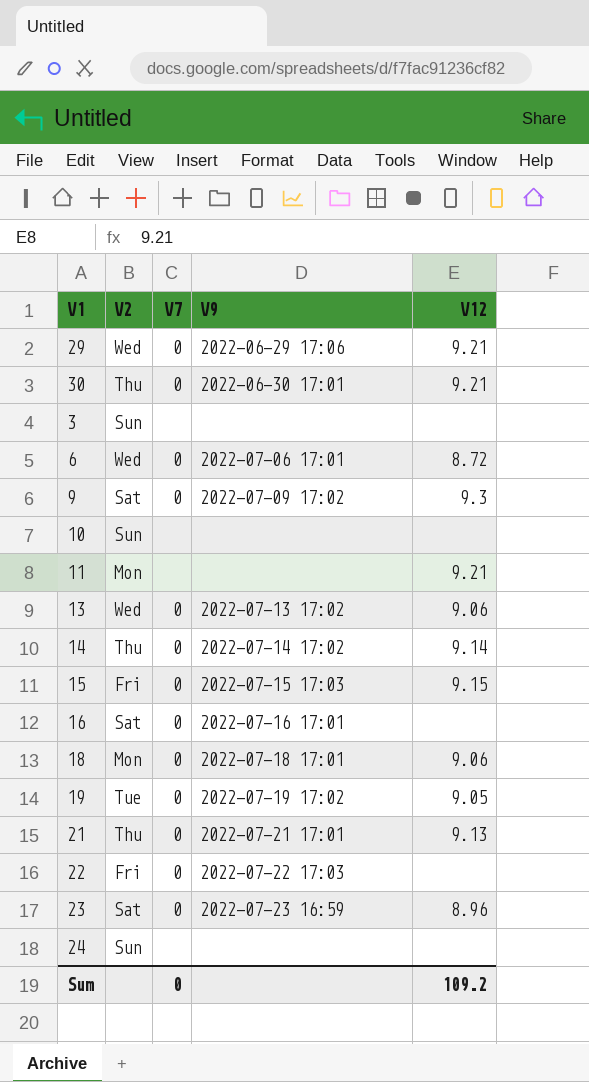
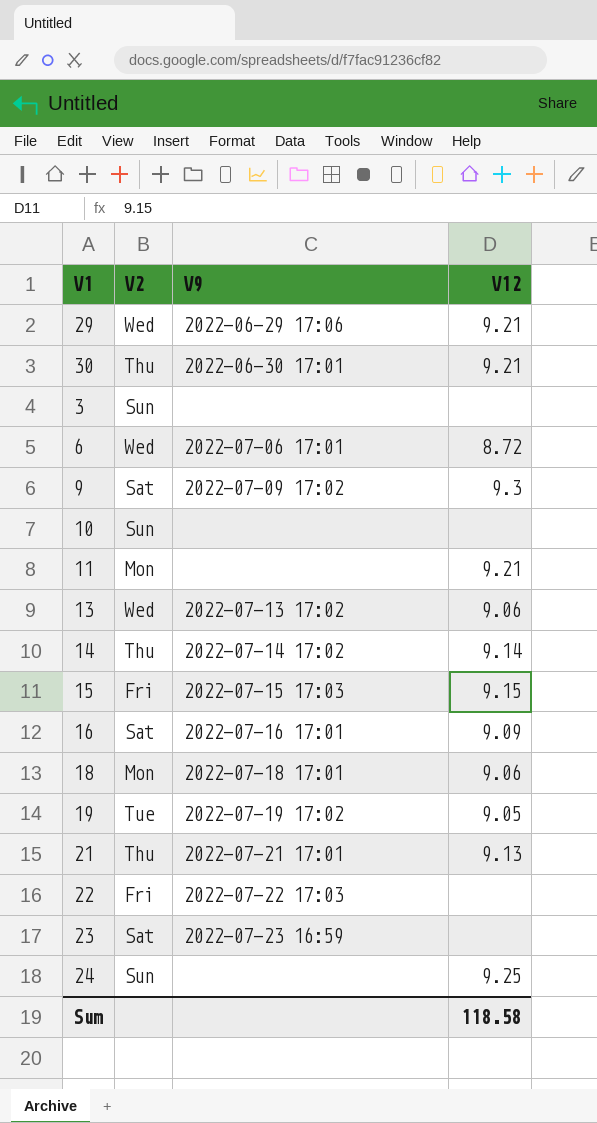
column V7 | position: 3 -> none
16 | V12: none -> 9.09
23 | V12: 8.96 -> none
24 | V12: none -> 9.25
Sum | V12: 109.2 -> 118.58

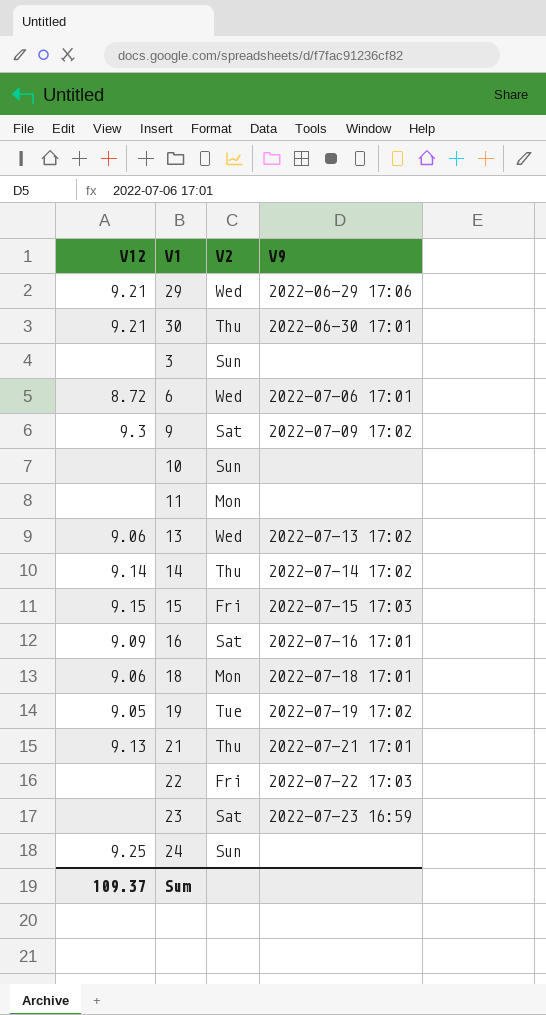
column V12 | position: 4 -> 1
11 | V12: 9.21 -> none
Sum | V12: 118.58 -> 109.37

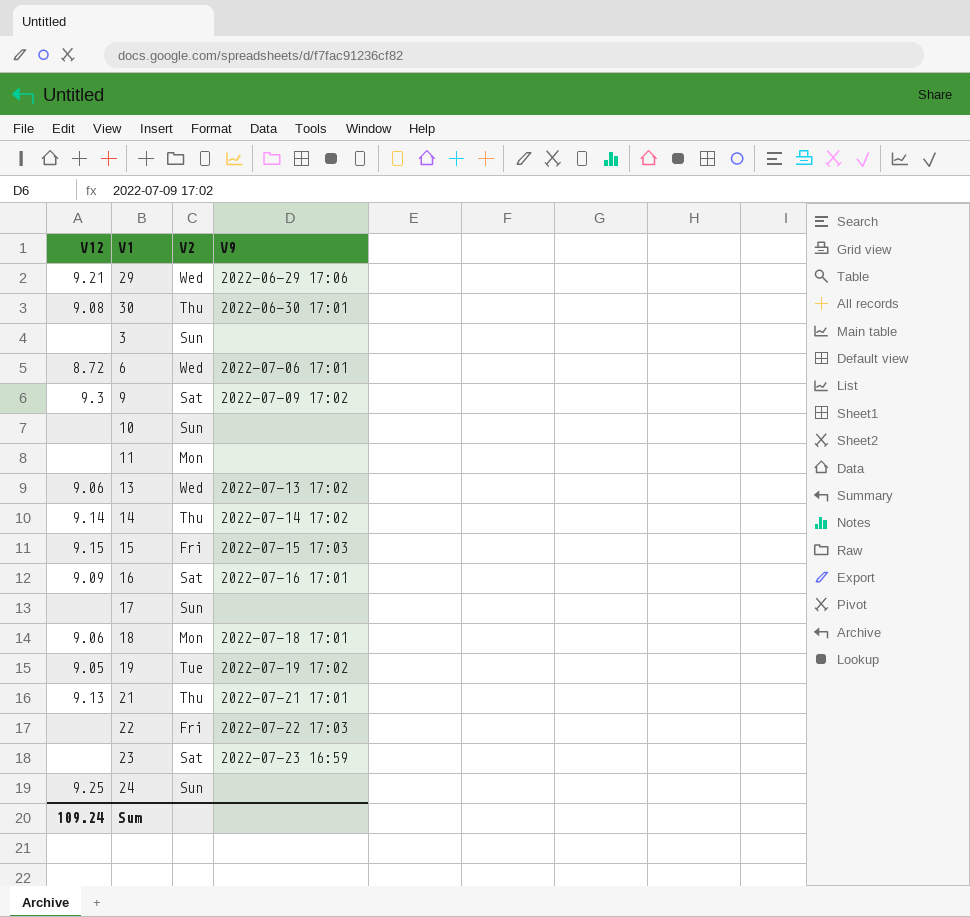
30 | V12: 9.21 -> 9.08
row 17: none -> none | Sun | none
Sum | V12: 109.37 -> 109.24

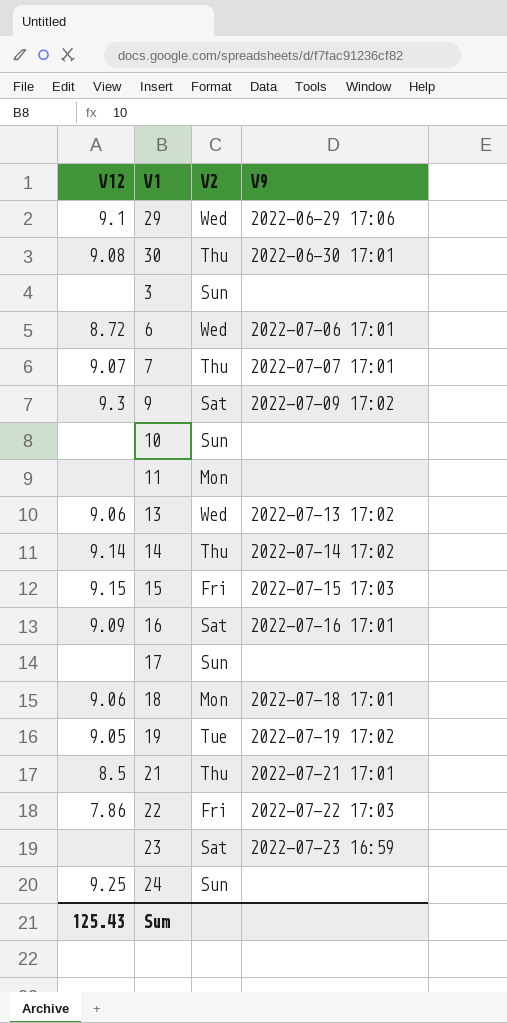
29 | V12: 9.21 -> 9.1
row 7: none -> 9.07 | Thu | 2022-07-07 17:01
21 | V12: 9.13 -> 8.5
22 | V12: none -> 7.86
Sum | V12: 109.24 -> 125.43

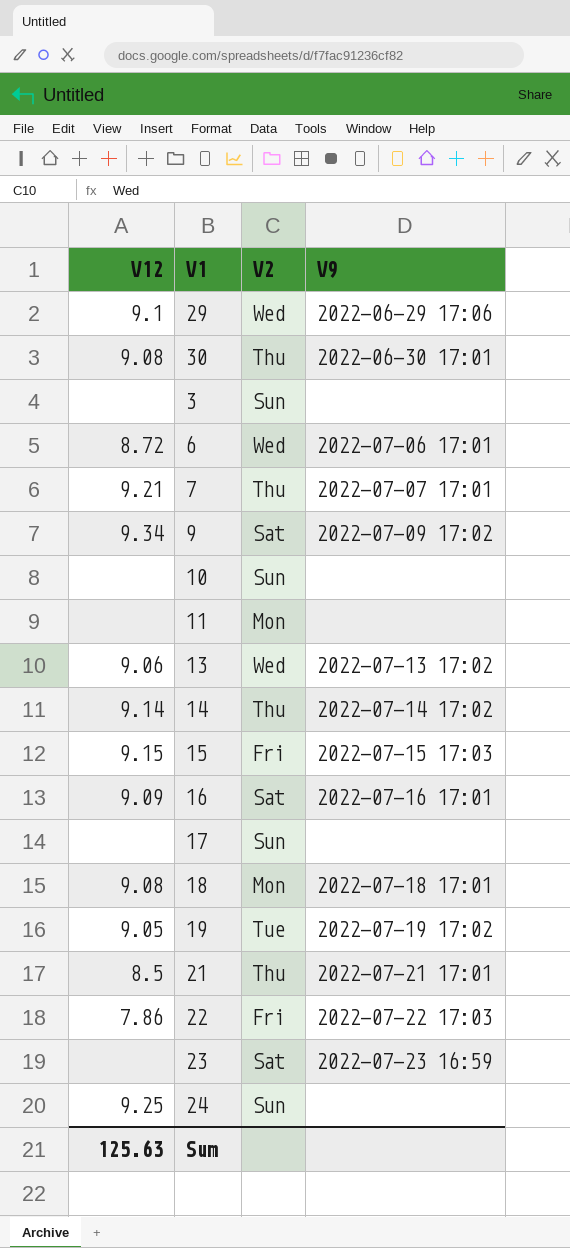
7 | V12: 9.07 -> 9.21
9 | V12: 9.3 -> 9.34
18 | V12: 9.06 -> 9.08
Sum | V12: 125.43 -> 125.63

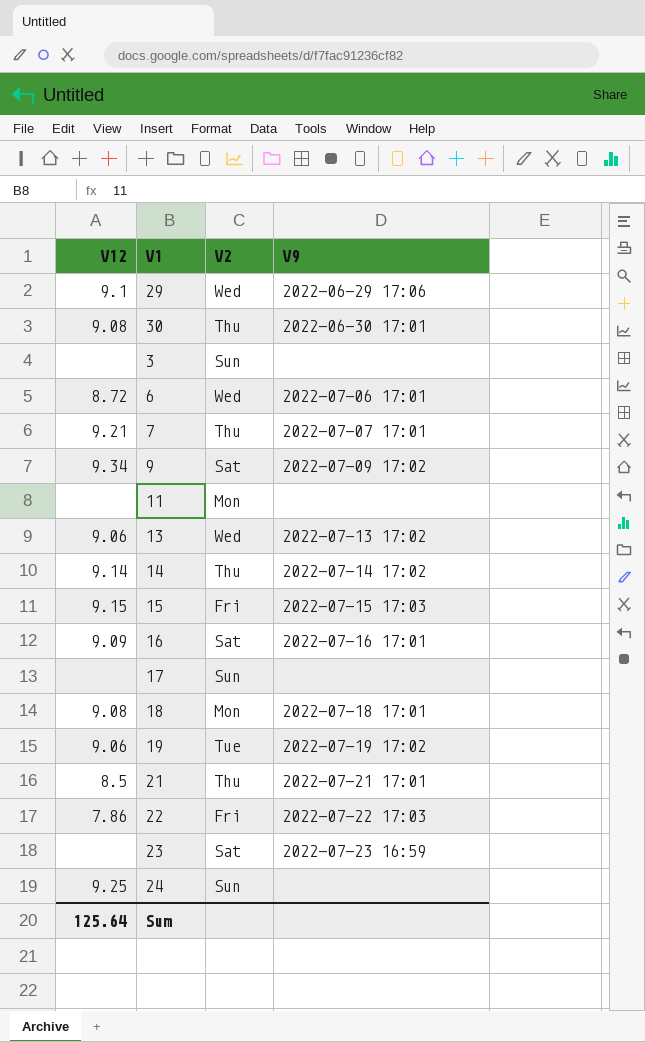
row 10: none | Sun | none -> none
19 | V12: 9.05 -> 9.06
Sum | V12: 125.63 -> 125.64

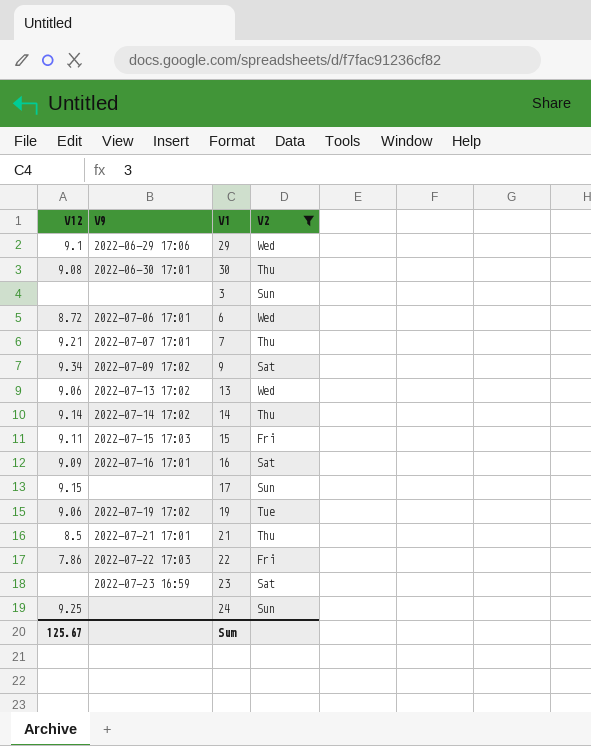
filter: none -> V2 != Mon
column V9 | position: 4 -> 2
15 | V12: 9.15 -> 9.11
17 | V12: none -> 9.15
Sum | V12: 125.64 -> 125.67

